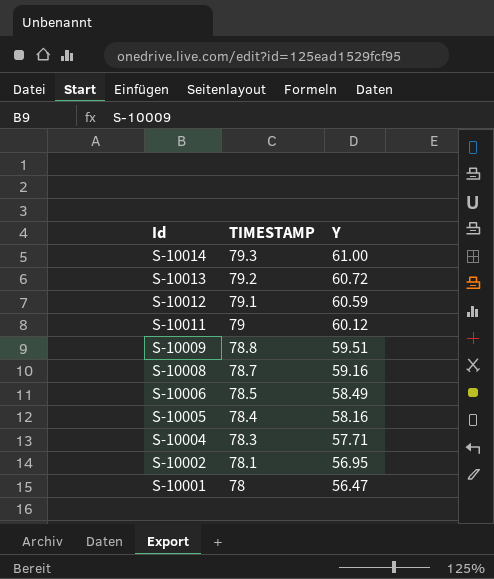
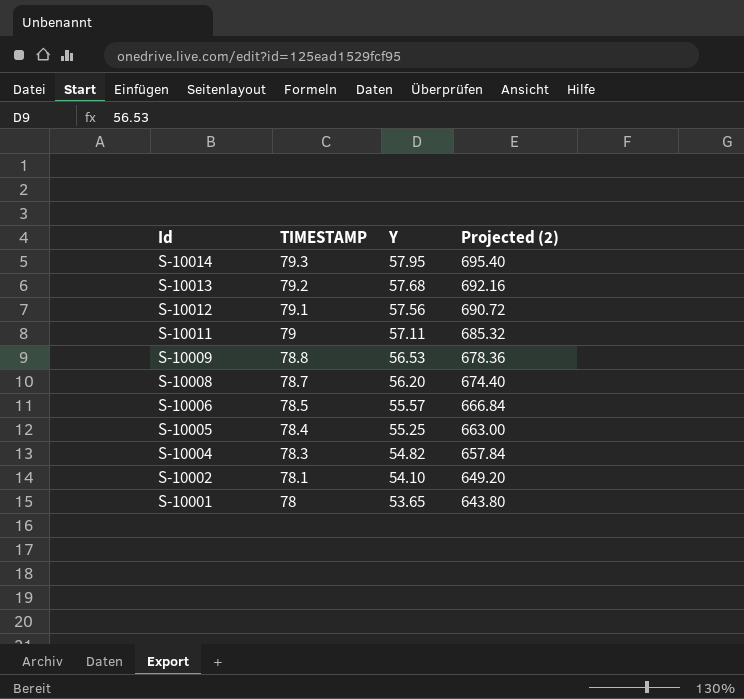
column Projected (2) | formula: none -> [Y] * 12
S-10014 | Y: 61.00 -> 57.95
S-10013 | Y: 60.72 -> 57.68
S-10012 | Y: 60.59 -> 57.56
S-10011 | Y: 60.12 -> 57.11
S-10009 | Y: 59.51 -> 56.53
S-10008 | Y: 59.16 -> 56.20
S-10006 | Y: 58.49 -> 55.57
S-10005 | Y: 58.16 -> 55.25
S-10004 | Y: 57.71 -> 54.82
S-10002 | Y: 56.95 -> 54.10
S-10001 | Y: 56.47 -> 53.65

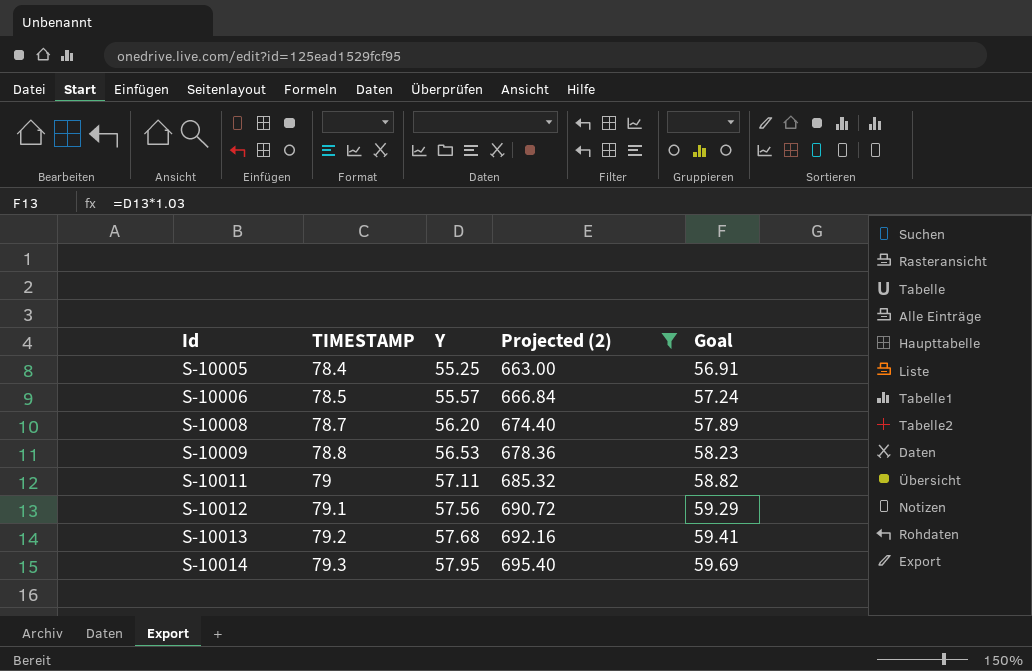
filter: none -> Projected (2) >= 663.00
row order: Id descending -> Id ascending
column Goal | formula: none -> [Y] * 1.03

